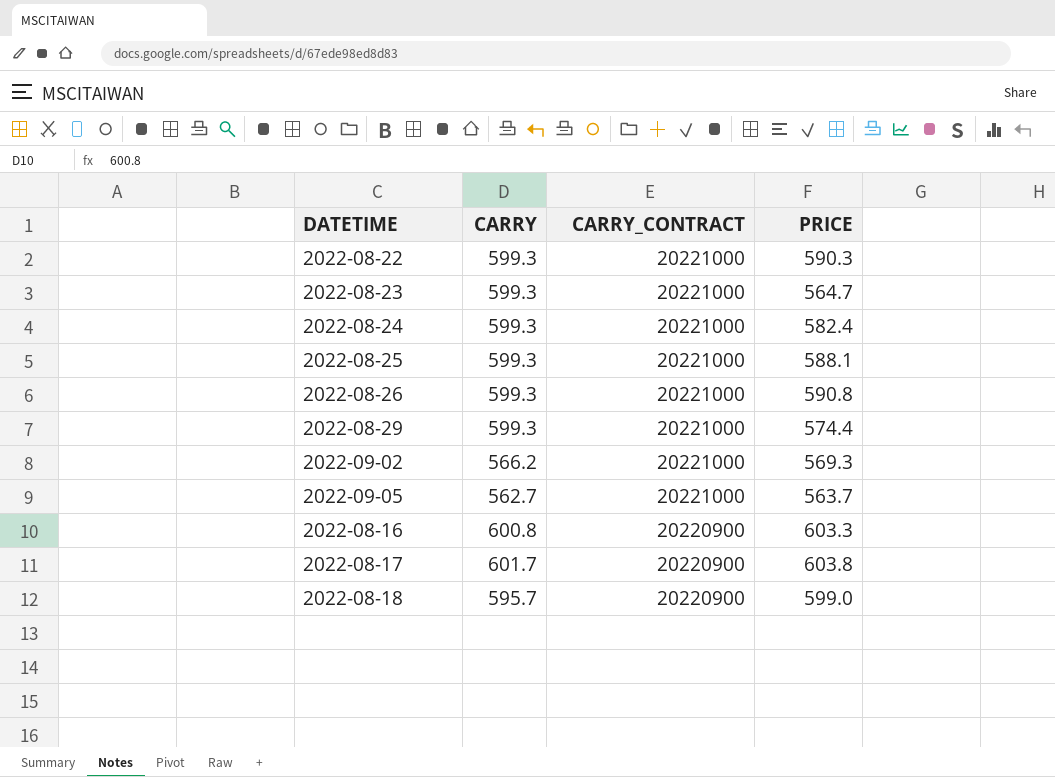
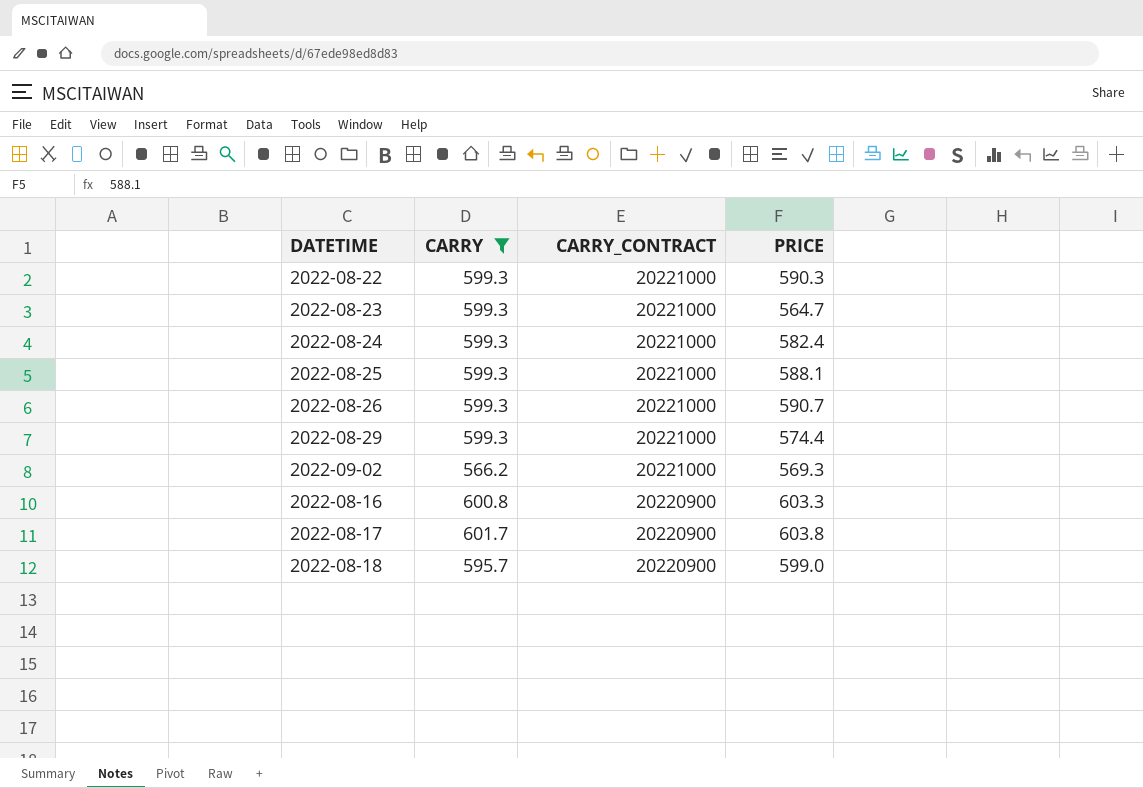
filter: none -> CARRY != 562.7
2022-08-26 | PRICE: 590.8 -> 590.7

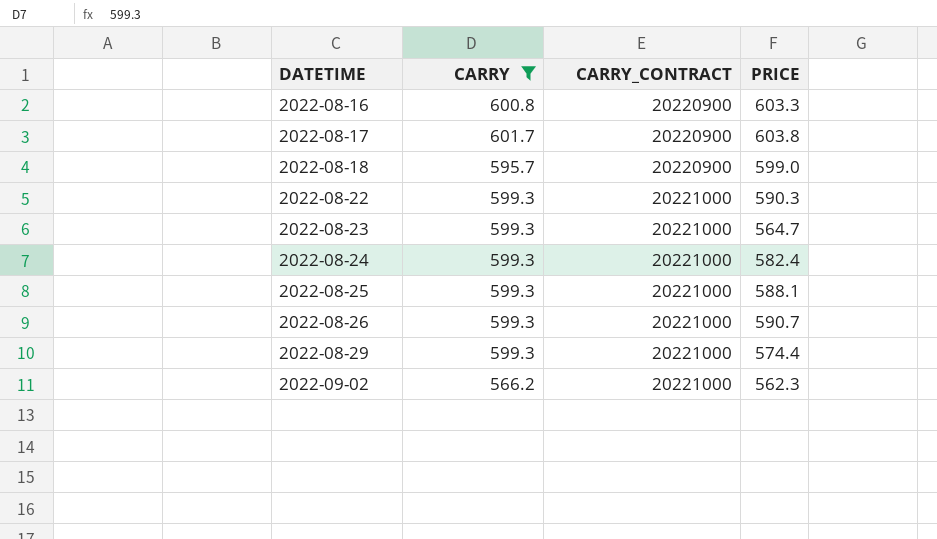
row order: CARRY_CONTRACT descending -> DATETIME ascending
2022-09-02 | PRICE: 569.3 -> 562.3

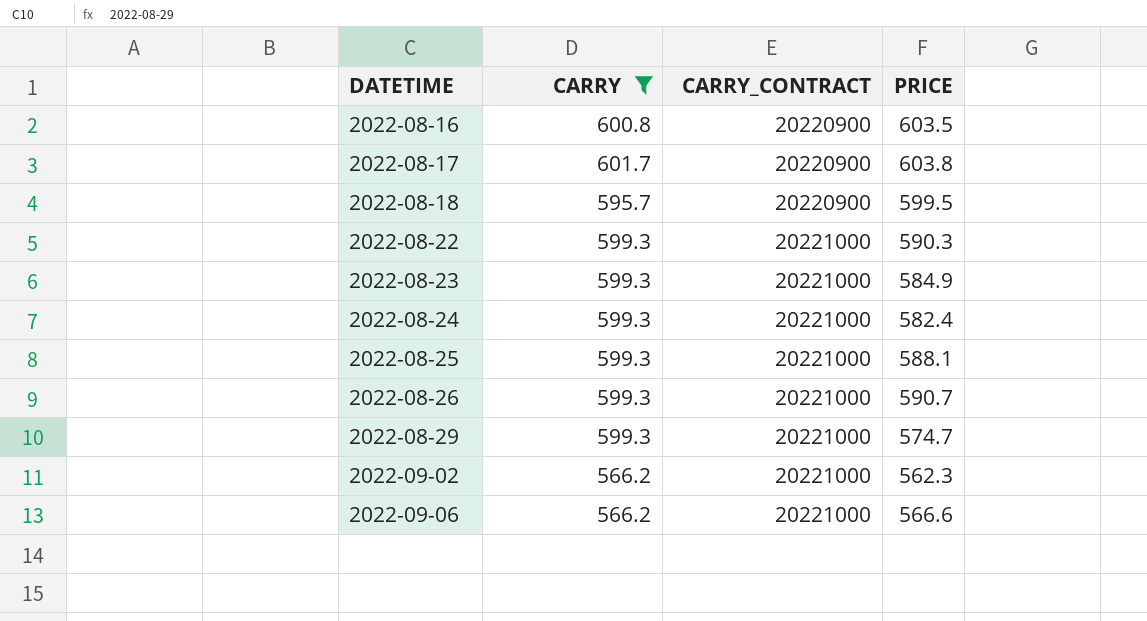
2022-08-16 | PRICE: 603.3 -> 603.5
2022-08-18 | PRICE: 599.0 -> 599.5
2022-08-23 | PRICE: 564.7 -> 584.9
2022-08-29 | PRICE: 574.4 -> 574.7
row 2022-09-06: none -> 566.2 | 20221000 | 566.6

